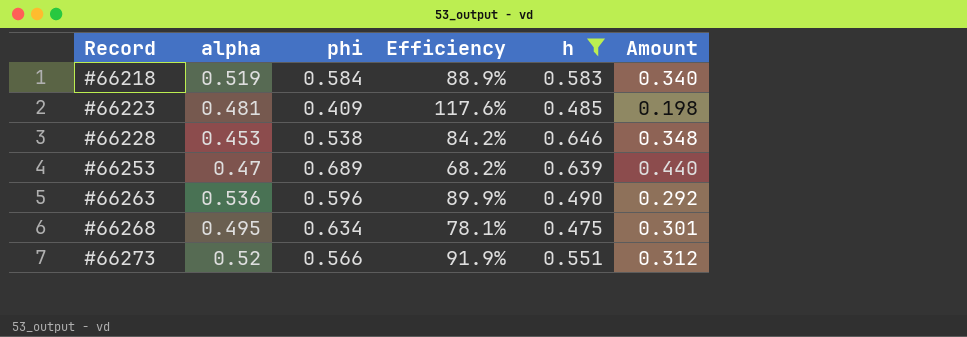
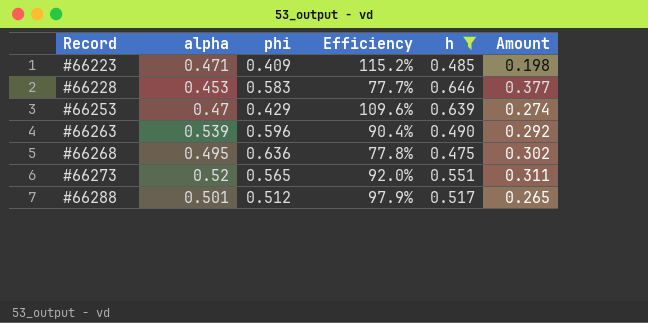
row #66218: 0.519 | 0.584 | 88.9% | 0.583 | 0.340 -> none
#66223 | alpha: 0.481 -> 0.471
#66223 | Efficiency: 117.6% -> 115.2%
#66228 | phi: 0.538 -> 0.583
#66228 | Efficiency: 84.2% -> 77.7%
#66228 | Amount: 0.348 -> 0.377
#66253 | phi: 0.689 -> 0.429
#66253 | Efficiency: 68.2% -> 109.6%
#66253 | Amount: 0.440 -> 0.274
#66263 | alpha: 0.536 -> 0.539
#66263 | Efficiency: 89.9% -> 90.4%
#66268 | phi: 0.634 -> 0.636
#66268 | Efficiency: 78.1% -> 77.8%
#66268 | Amount: 0.301 -> 0.302
#66273 | phi: 0.566 -> 0.565
#66273 | Efficiency: 91.9% -> 92.0%
#66273 | Amount: 0.312 -> 0.311
row #66288: none -> 0.501 | 0.512 | 97.9% | 0.517 | 0.265

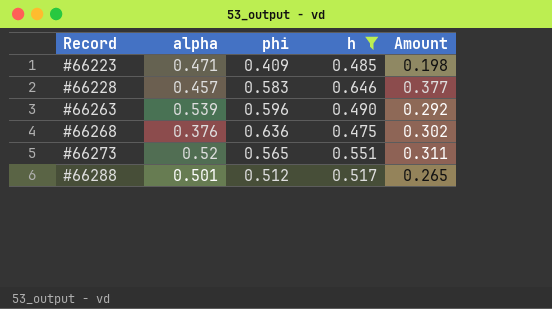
column Efficiency | formula: [alpha] / [phi] -> none
row #66253: 0.47 | 0.429 | 109.6% | 0.639 | 0.274 -> none
#66228 | alpha: 0.453 -> 0.457
#66268 | alpha: 0.495 -> 0.376

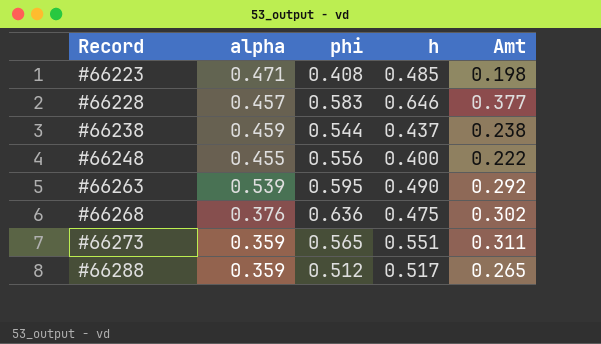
filter: h >= 0.475 -> none
column name: Amount -> Amt
#66223 | phi: 0.409 -> 0.408
#66263 | phi: 0.596 -> 0.595
#66273 | alpha: 0.52 -> 0.359
#66288 | alpha: 0.501 -> 0.359

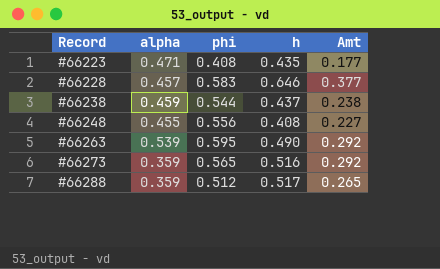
row #66268: 0.376 | 0.636 | 0.475 | 0.302 -> none
#66223 | h: 0.485 -> 0.435
#66223 | Amt: 0.198 -> 0.177
#66248 | h: 0.400 -> 0.408
#66248 | Amt: 0.222 -> 0.227
#66273 | h: 0.551 -> 0.516
#66273 | Amt: 0.311 -> 0.292

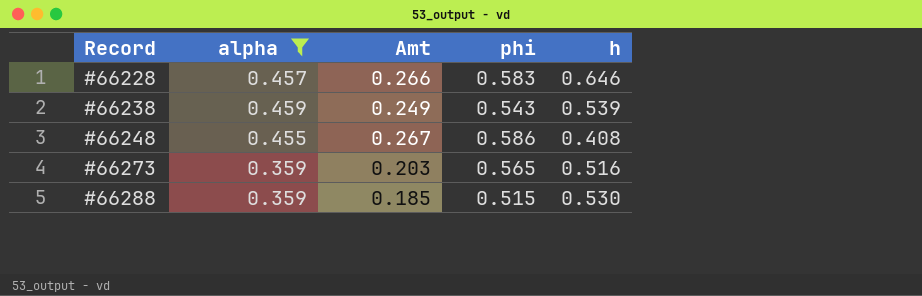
filter: none -> alpha <= 0.459
column Amt | formula: [phi] * [h] -> [alpha] * [phi]
column Amt | position: 5 -> 3
#66238 | phi: 0.544 -> 0.543
#66238 | h: 0.437 -> 0.539
#66248 | phi: 0.556 -> 0.586
#66288 | phi: 0.512 -> 0.515
#66288 | h: 0.517 -> 0.530

